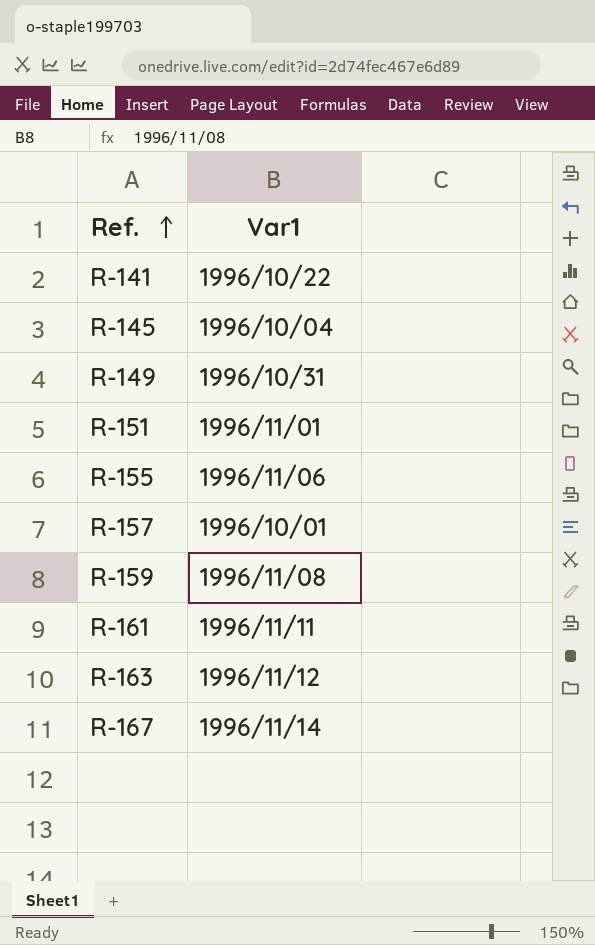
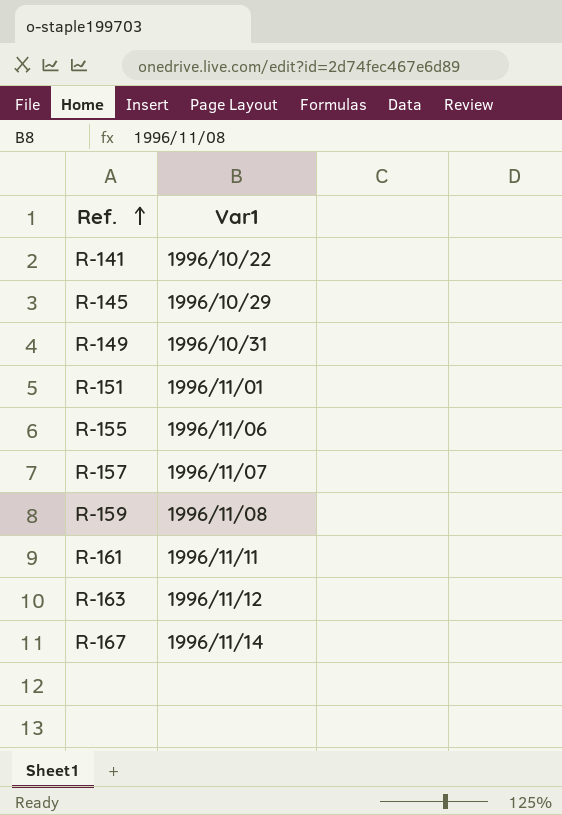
R-145 | Var1: 1996/10/04 -> 1996/10/29
R-157 | Var1: 1996/10/01 -> 1996/11/07

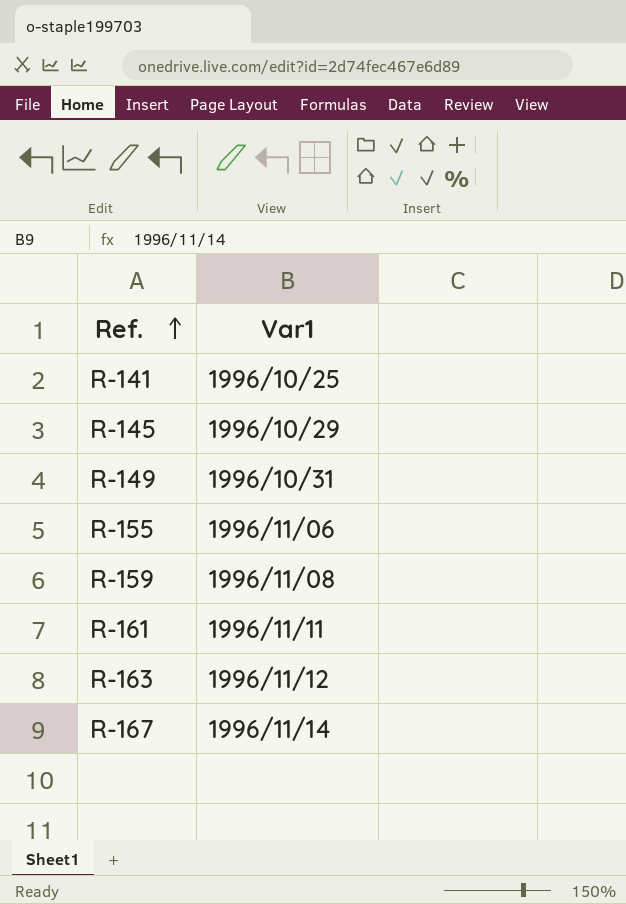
row R-151: 1996/11/01 -> none
row R-157: 1996/11/07 -> none
R-141 | Var1: 1996/10/22 -> 1996/10/25

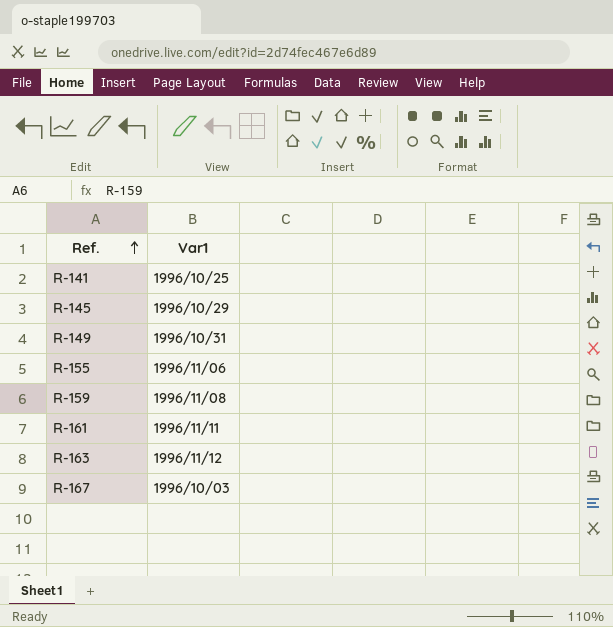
R-167 | Var1: 1996/11/14 -> 1996/10/03

